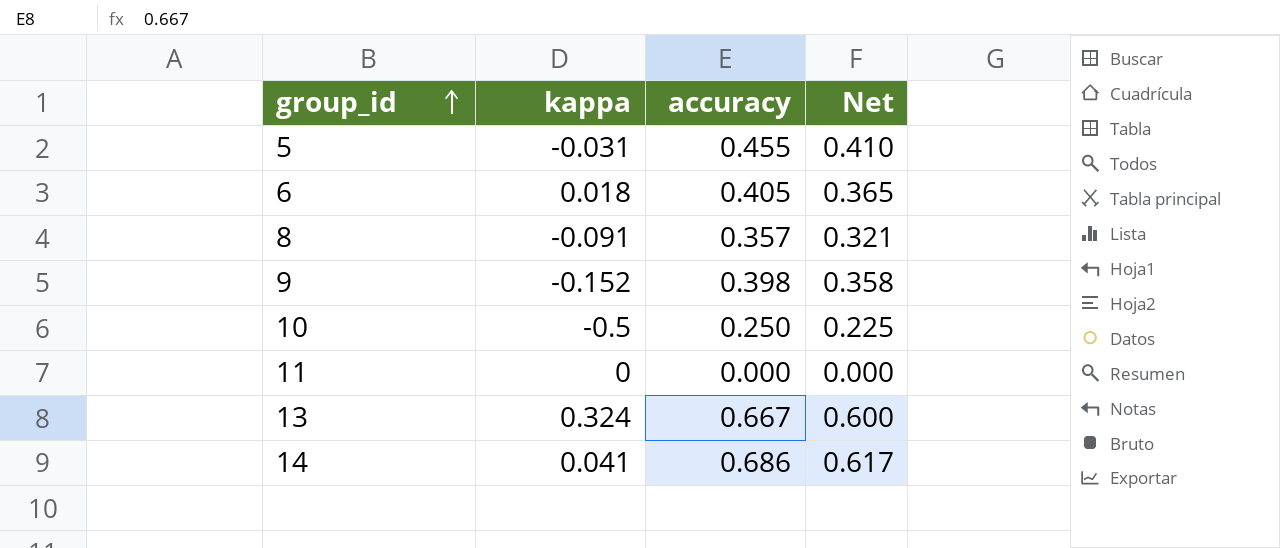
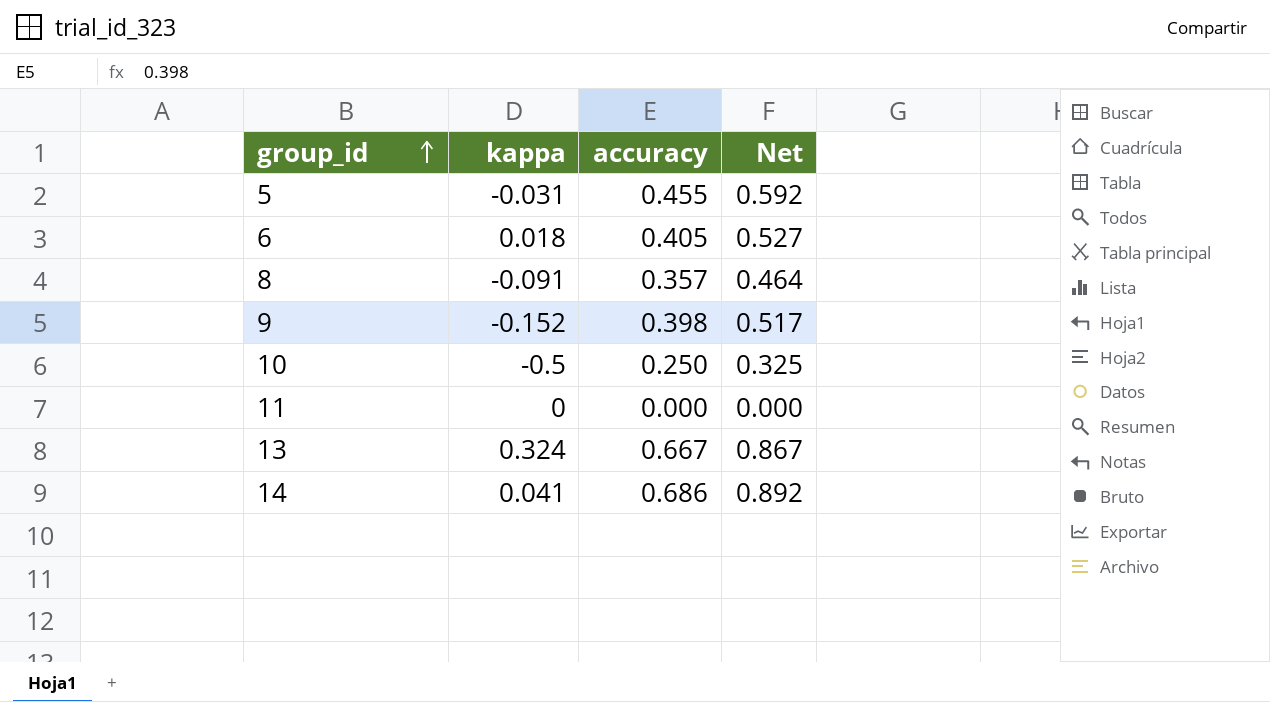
column Net | formula: [accuracy] * 0.9 -> [accuracy] * 1.3

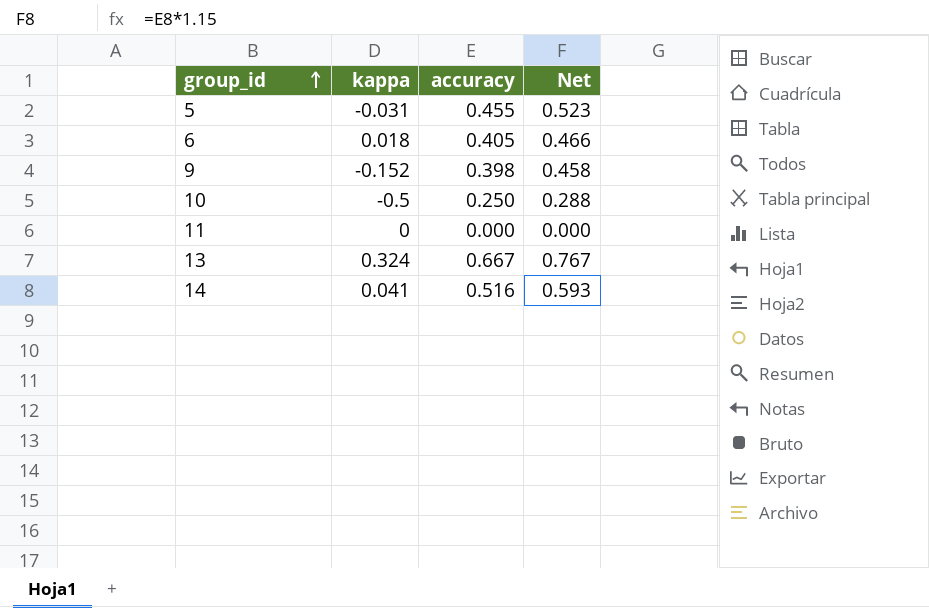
column Net | formula: [accuracy] * 1.3 -> [accuracy] * 1.15
row 8: -0.091 | 0.357 | 0.464 -> none
14 | accuracy: 0.686 -> 0.516

